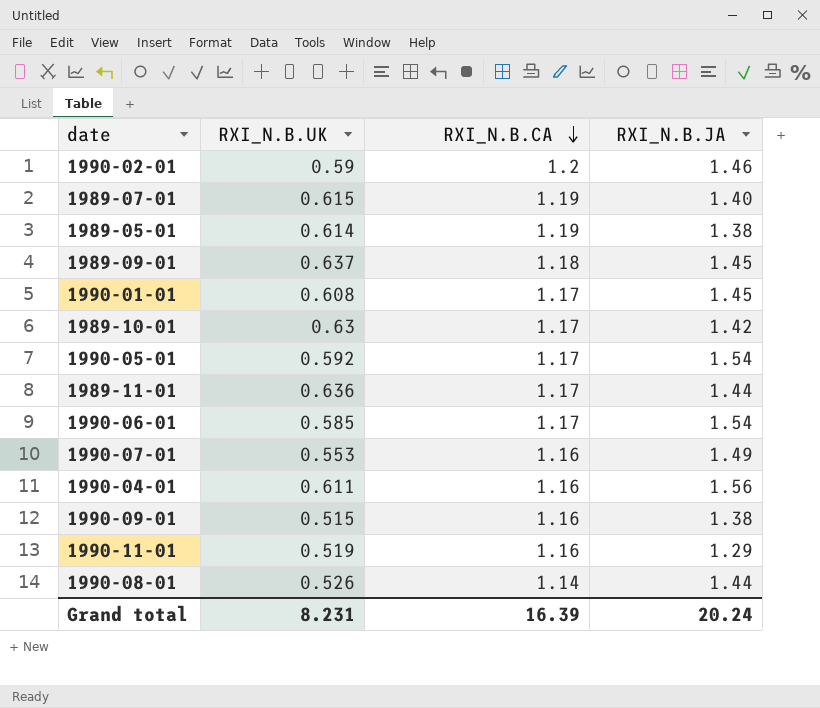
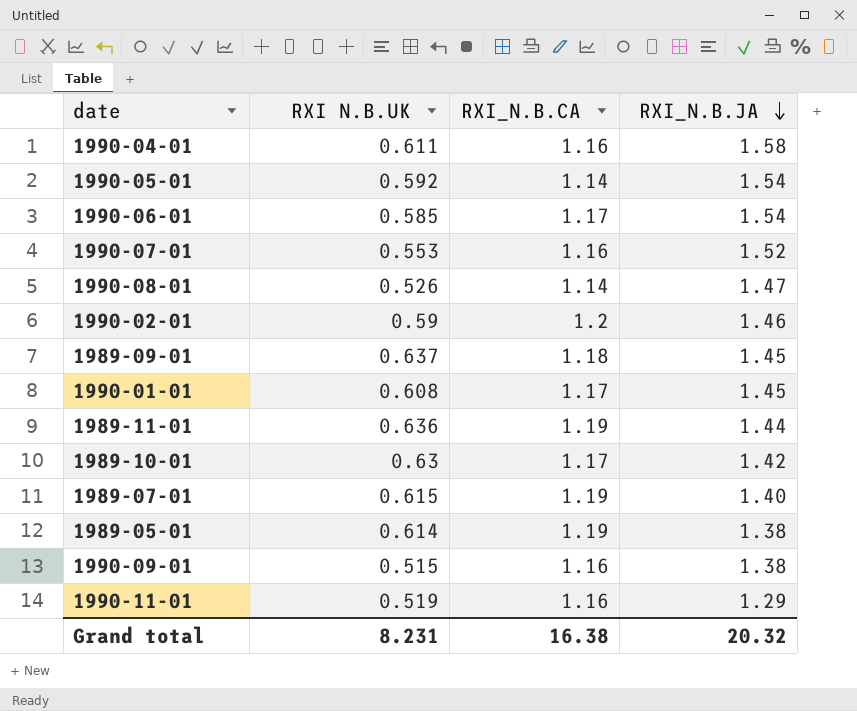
row order: RXI_N.B.CA descending -> RXI_N.B.JA descending
column name: RXI_N.B.UK -> RXI N.B.UK
1990-04-01 | RXI_N.B.JA: 1.56 -> 1.58
1990-05-01 | RXI_N.B.CA: 1.17 -> 1.14
1990-07-01 | RXI_N.B.JA: 1.49 -> 1.52
1990-08-01 | RXI_N.B.JA: 1.44 -> 1.47
1989-11-01 | RXI_N.B.CA: 1.17 -> 1.19
Grand total | RXI_N.B.CA: 16.39 -> 16.38
Grand total | RXI_N.B.JA: 20.24 -> 20.32

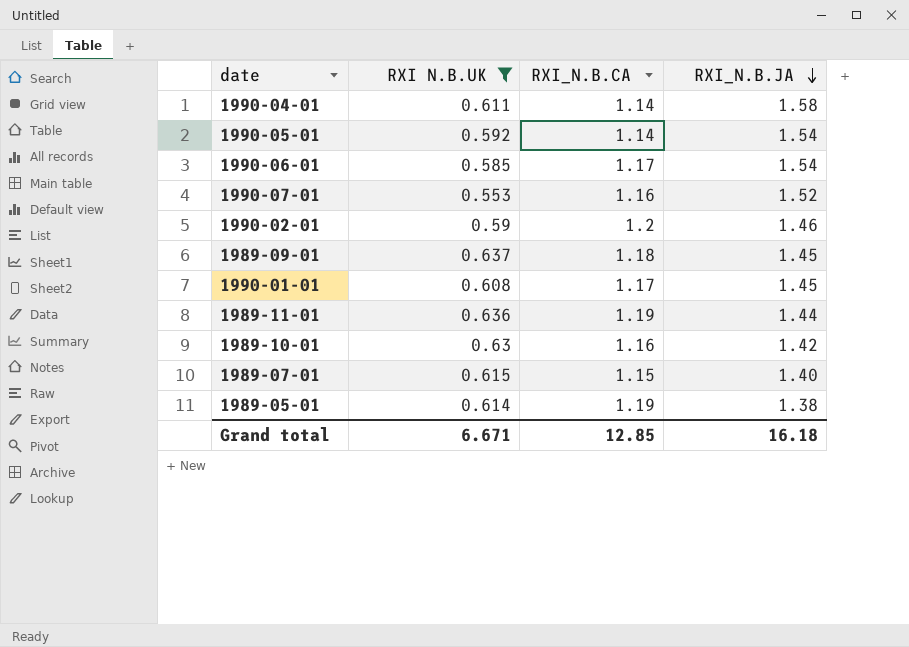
filter: none -> RXI N.B.UK >= 0.553
1990-04-01 | RXI_N.B.CA: 1.16 -> 1.14
1989-10-01 | RXI_N.B.CA: 1.17 -> 1.16
1989-07-01 | RXI_N.B.CA: 1.19 -> 1.15
Grand total | RXI N.B.UK: 8.231 -> 6.671
Grand total | RXI_N.B.CA: 16.38 -> 12.85
Grand total | RXI_N.B.JA: 20.32 -> 16.18

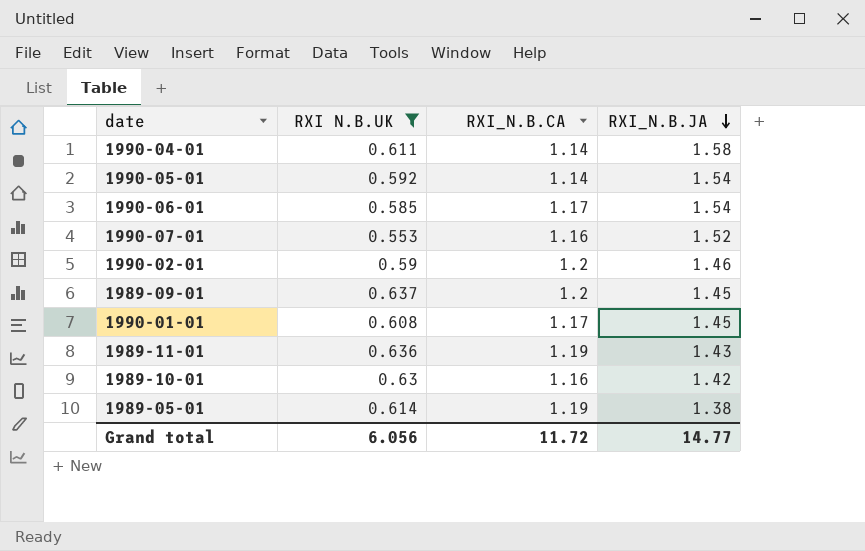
row 1989-07-01: 0.615 | 1.15 | 1.40 -> none
1989-09-01 | RXI_N.B.CA: 1.18 -> 1.2
1989-11-01 | RXI_N.B.JA: 1.44 -> 1.43
Grand total | RXI N.B.UK: 6.671 -> 6.056
Grand total | RXI_N.B.CA: 12.85 -> 11.72
Grand total | RXI_N.B.JA: 16.18 -> 14.77

